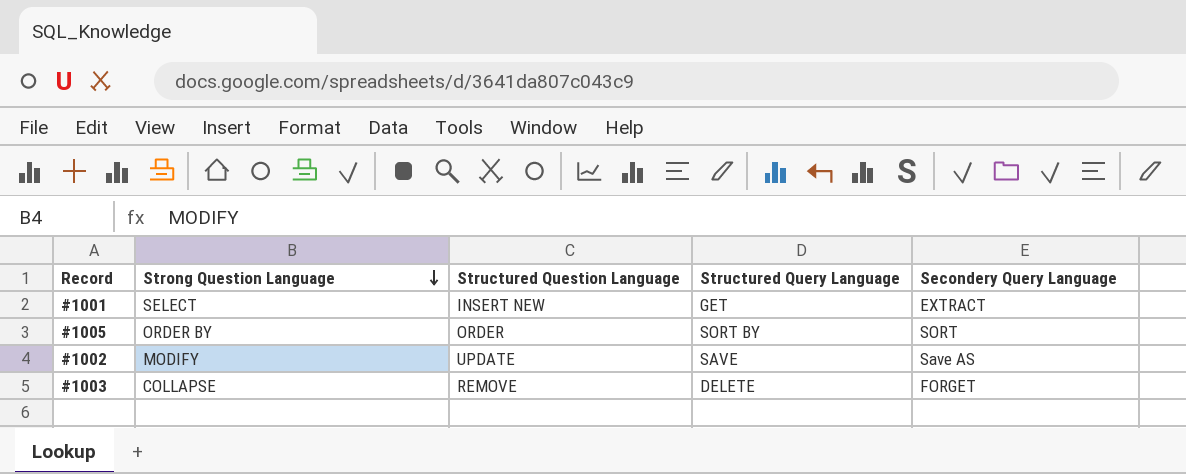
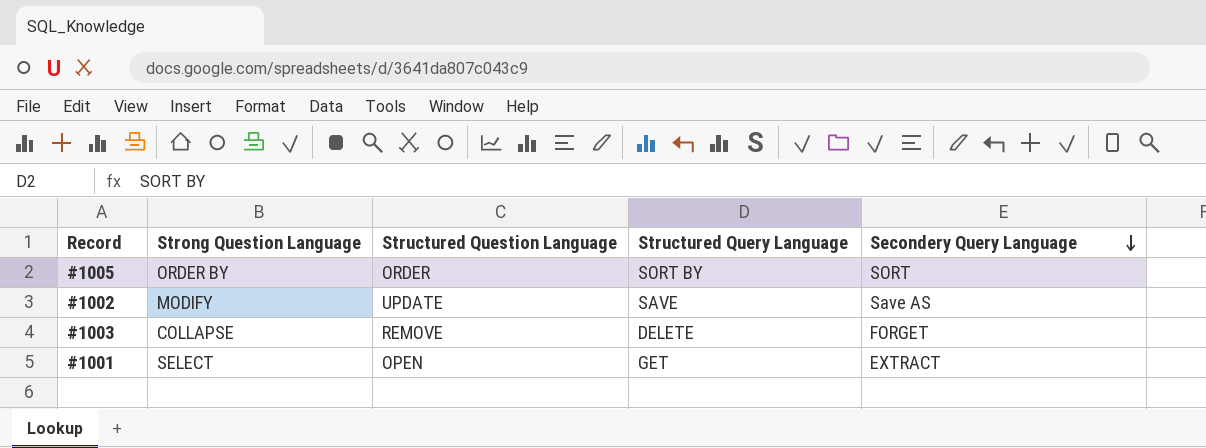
row order: Strong Question Language descending -> Secondery Query Language descending
#1001 | Structured Question Language: INSERT NEW -> OPEN

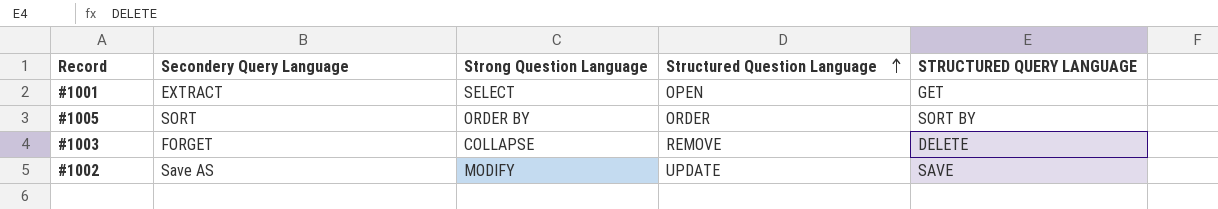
row order: Secondery Query Language descending -> Structured Question Language ascending
column Secondery Query Language | position: 5 -> 2
column name: Structured Query Language -> STRUCTURED QUERY LANGUAGE

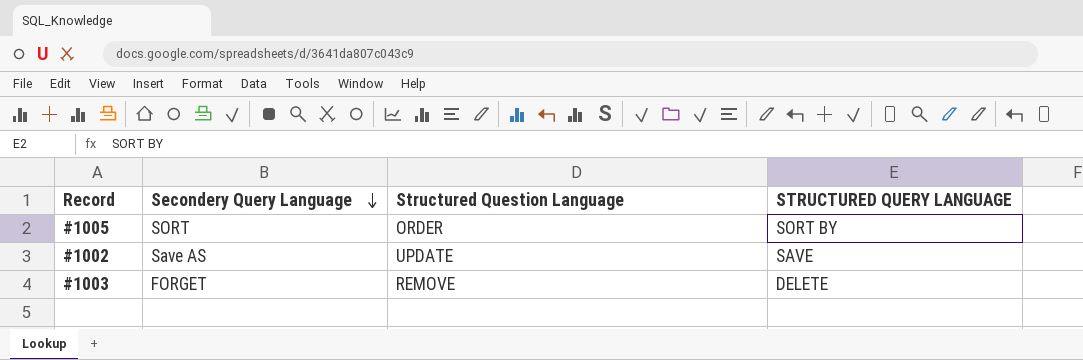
row order: Structured Question Language ascending -> Secondery Query Language descending
column Strong Question Language | position: 3 -> none
row #1001: EXTRACT | SELECT | OPEN | GET -> none

